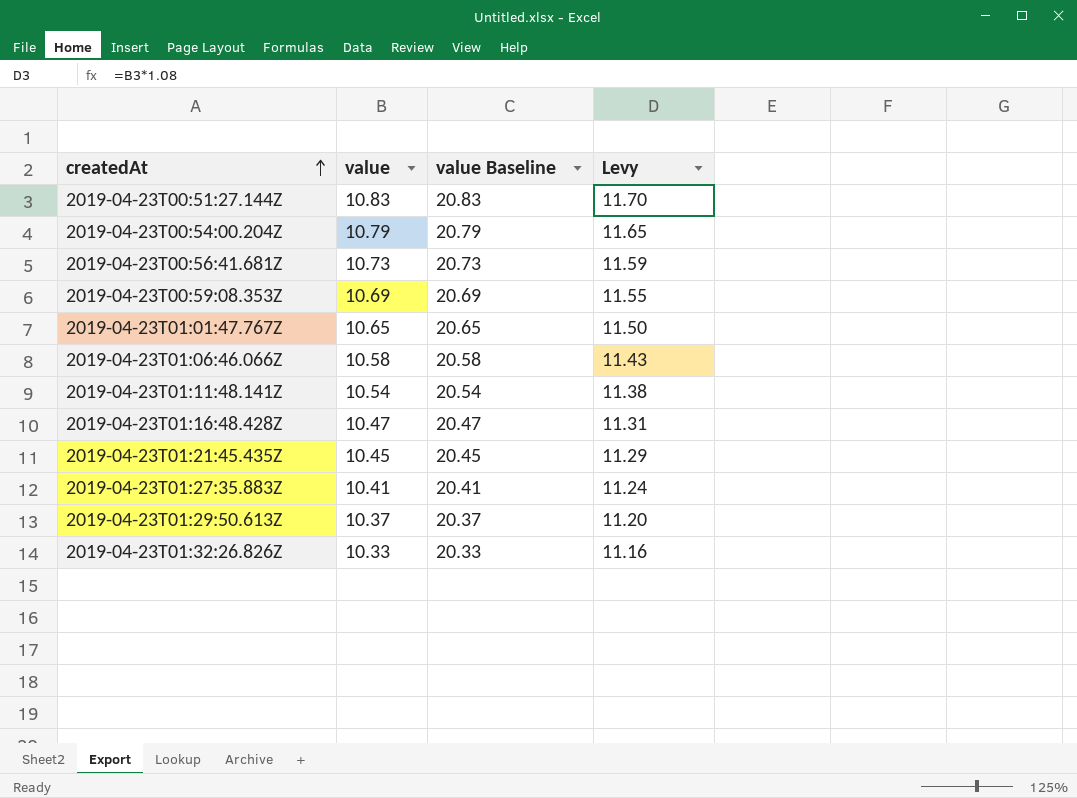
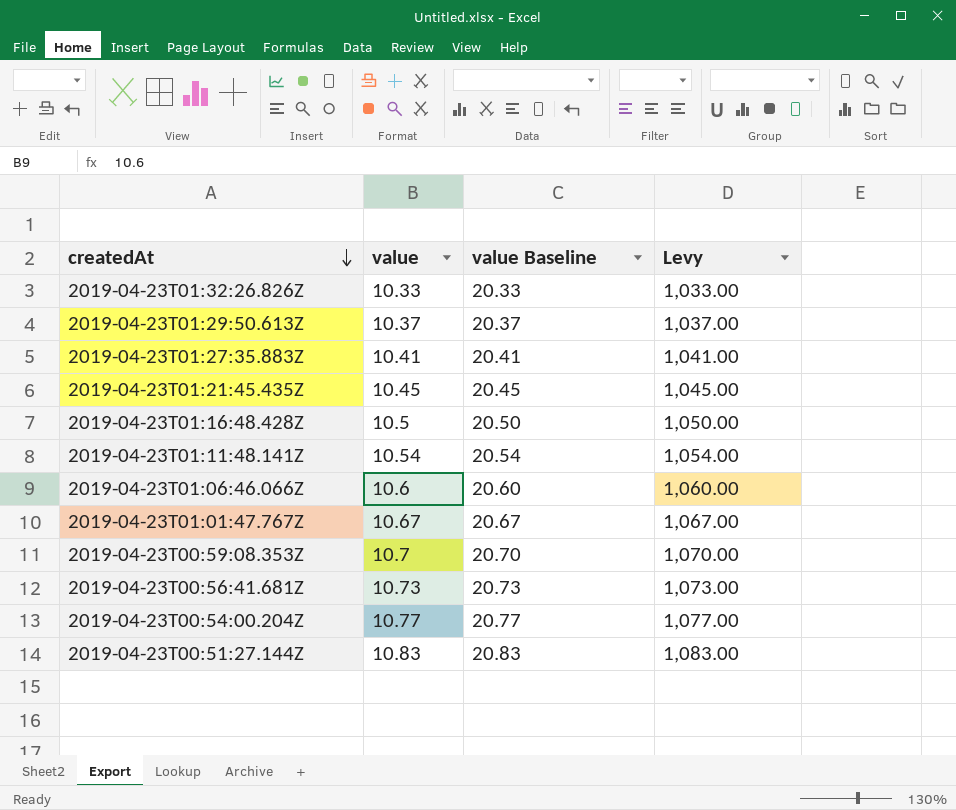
row order: createdAt ascending -> createdAt descending
column Levy | formula: [value] * 1.08 -> [value] * 100
2019-04-23T01:16:48.428Z | value: 10.47 -> 10.5
2019-04-23T01:16:48.428Z | value Baseline: 20.47 -> 20.50
2019-04-23T01:06:46.066Z | value: 10.58 -> 10.6
2019-04-23T01:06:46.066Z | value Baseline: 20.58 -> 20.60
2019-04-23T01:01:47.767Z | value: 10.65 -> 10.67
2019-04-23T01:01:47.767Z | value Baseline: 20.65 -> 20.67
2019-04-23T00:59:08.353Z | value: 10.69 -> 10.7
2019-04-23T00:59:08.353Z | value Baseline: 20.69 -> 20.70
2019-04-23T00:54:00.204Z | value: 10.79 -> 10.77
2019-04-23T00:54:00.204Z | value Baseline: 20.79 -> 20.77

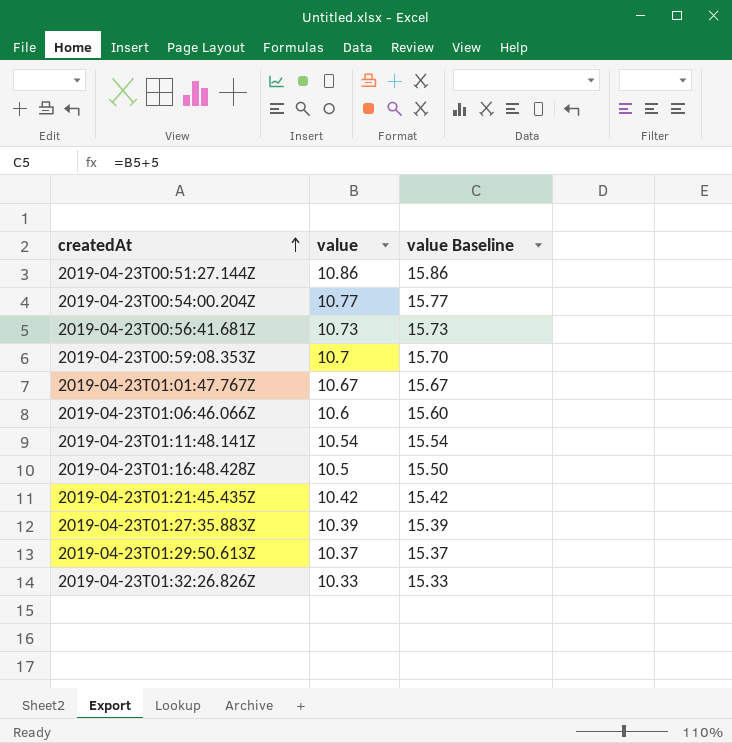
row order: createdAt descending -> createdAt ascending
column Levy | formula: [value] * 100 -> none
column value Baseline | formula: [value] + 10 -> [value] + 5
2019-04-23T00:51:27.144Z | value: 10.83 -> 10.86
2019-04-23T01:21:45.435Z | value: 10.45 -> 10.42
2019-04-23T01:27:35.883Z | value: 10.41 -> 10.39

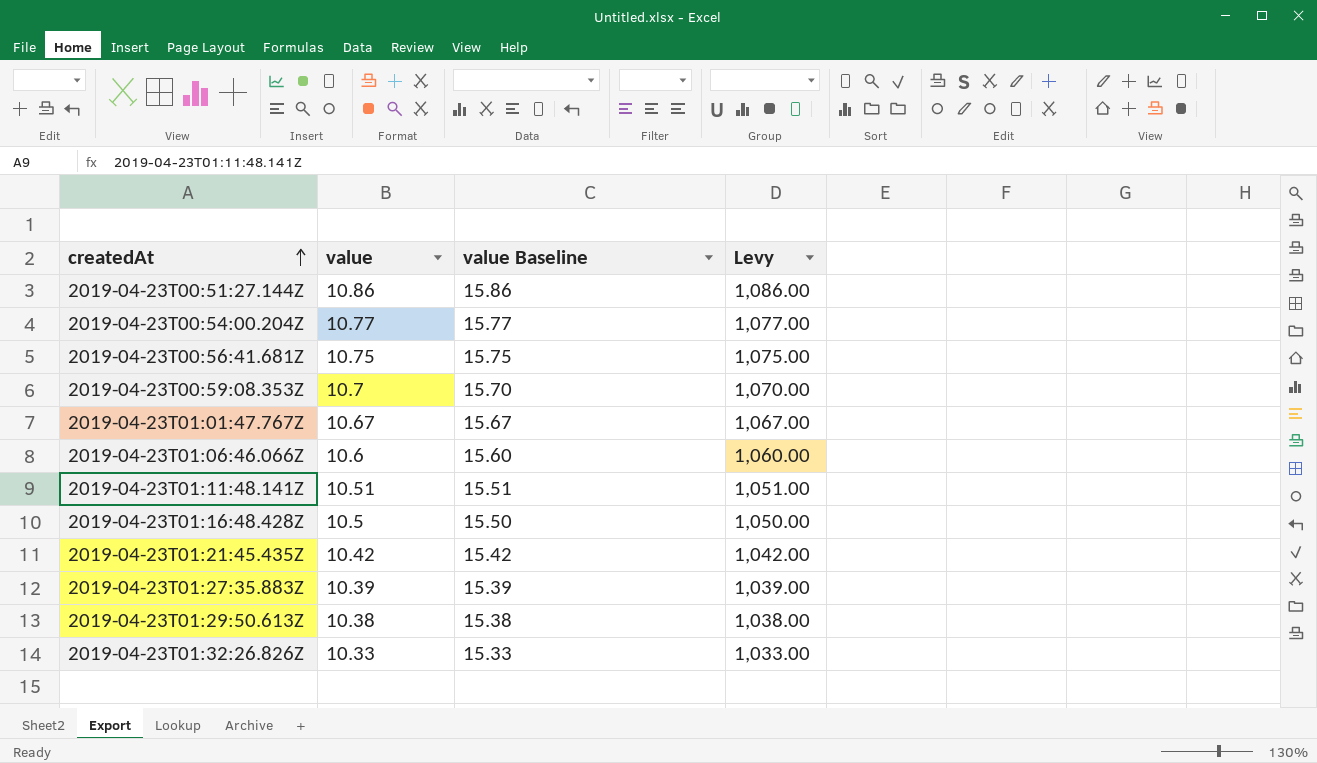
column Levy | formula: none -> [value] * 100
2019-04-23T00:56:41.681Z | value: 10.73 -> 10.75
2019-04-23T00:56:41.681Z | value Baseline: 15.73 -> 15.75
2019-04-23T01:11:48.141Z | value: 10.54 -> 10.51
2019-04-23T01:11:48.141Z | value Baseline: 15.54 -> 15.51
2019-04-23T01:29:50.613Z | value: 10.37 -> 10.38
2019-04-23T01:29:50.613Z | value Baseline: 15.37 -> 15.38

